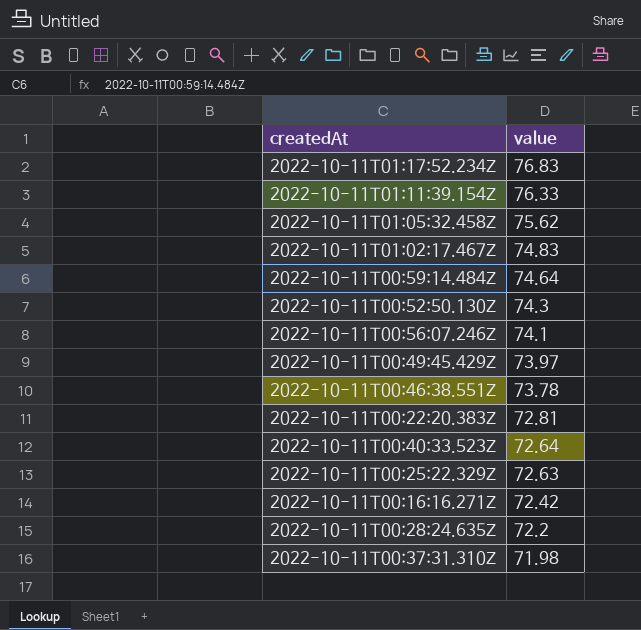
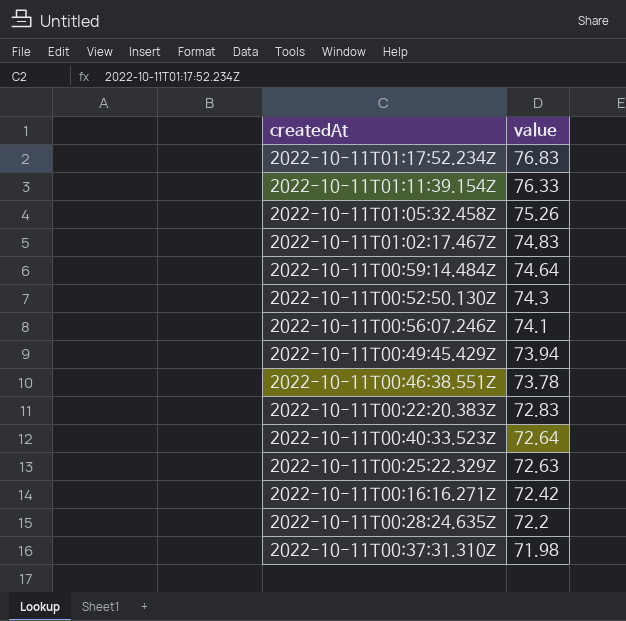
2022-10-11T01:05:32.458Z | value: 75.62 -> 75.26
2022-10-11T00:49:45.429Z | value: 73.97 -> 73.94
2022-10-11T00:22:20.383Z | value: 72.81 -> 72.83

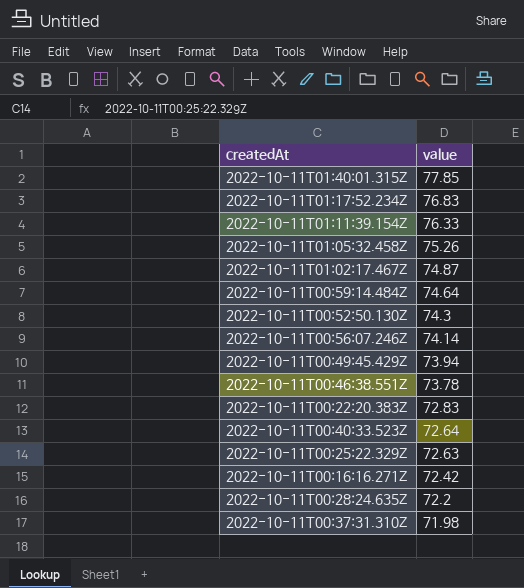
row 2022-10-11T01:40:01.315Z: none -> 77.85
2022-10-11T01:02:17.467Z | value: 74.83 -> 74.87
2022-10-11T00:56:07.246Z | value: 74.1 -> 74.14

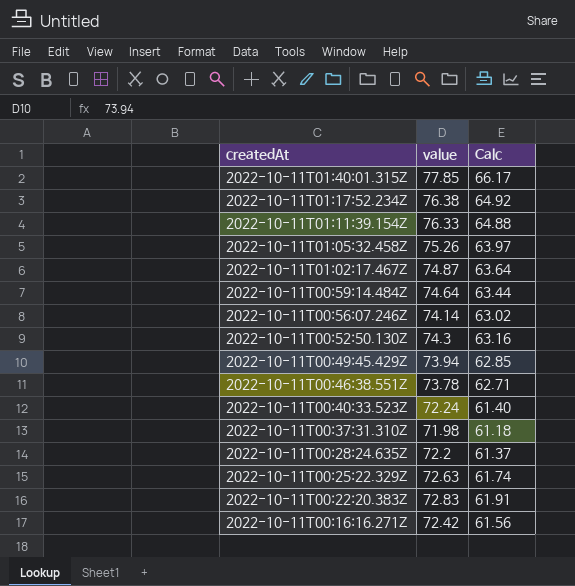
row order: value descending -> createdAt descending
column Calc | formula: none -> [value] * 0.85
2022-10-11T01:17:52.234Z | value: 76.83 -> 76.38
2022-10-11T00:40:33.523Z | value: 72.64 -> 72.24

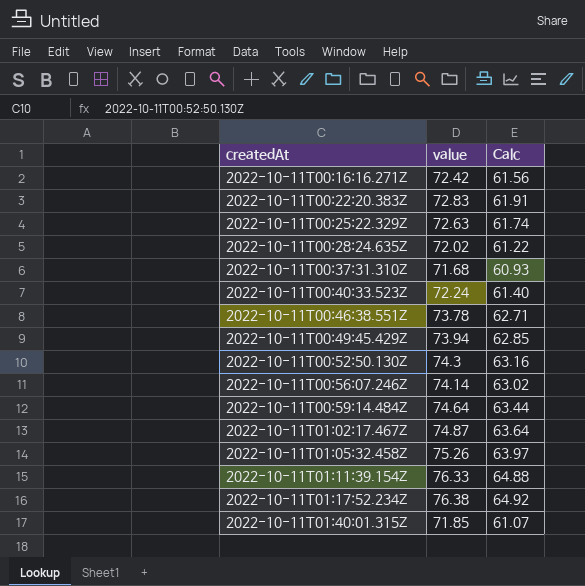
row order: createdAt descending -> createdAt ascending
2022-10-11T00:28:24.635Z | value: 72.2 -> 72.02
2022-10-11T00:28:24.635Z | Calc: 61.37 -> 61.22
2022-10-11T00:37:31.310Z | value: 71.98 -> 71.68
2022-10-11T00:37:31.310Z | Calc: 61.18 -> 60.93
2022-10-11T01:40:01.315Z | value: 77.85 -> 71.85
2022-10-11T01:40:01.315Z | Calc: 66.17 -> 61.07

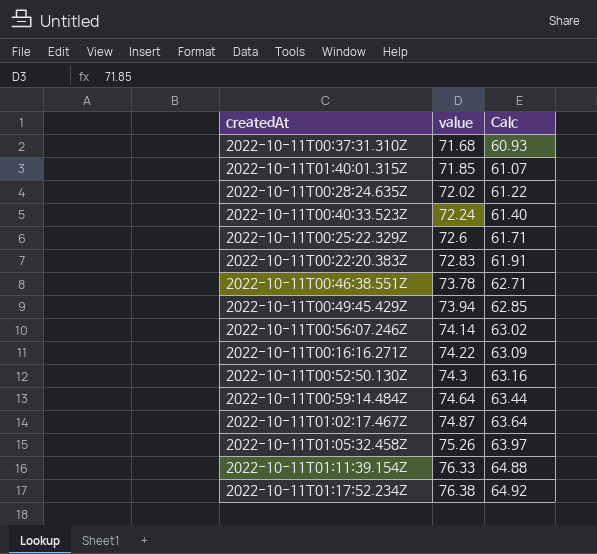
row order: createdAt ascending -> value ascending
2022-10-11T00:25:22.329Z | value: 72.63 -> 72.6
2022-10-11T00:25:22.329Z | Calc: 61.74 -> 61.71
2022-10-11T00:16:16.271Z | value: 72.42 -> 74.22
2022-10-11T00:16:16.271Z | Calc: 61.56 -> 63.09

